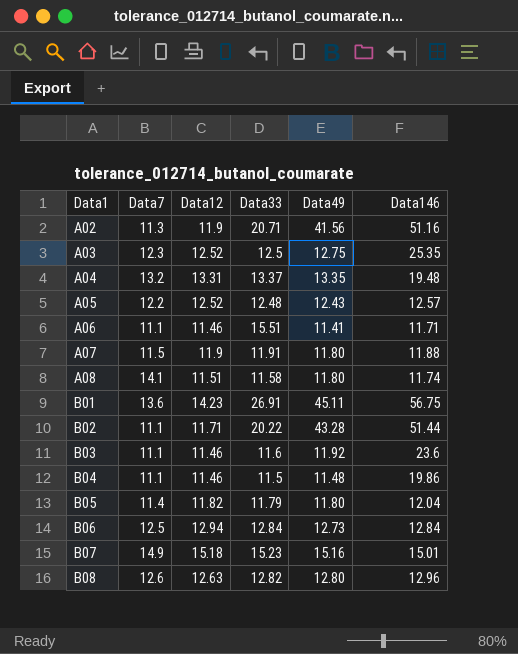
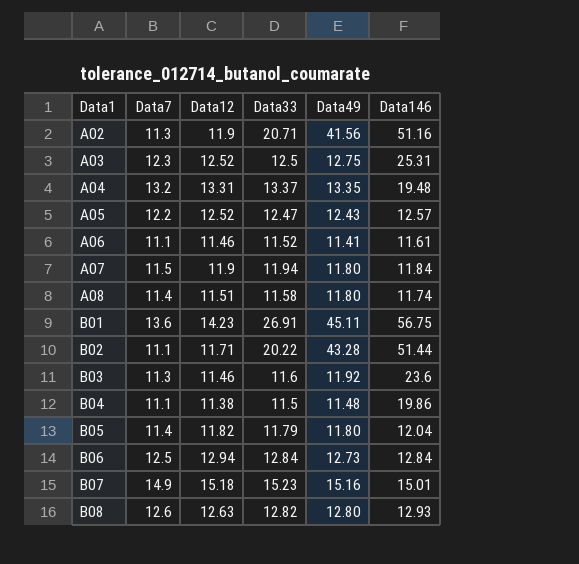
A03 | Data146: 25.35 -> 25.31
A05 | Data33: 12.48 -> 12.47
A06 | Data33: 15.51 -> 11.52
A06 | Data146: 11.71 -> 11.61
A07 | Data33: 11.91 -> 11.94
A07 | Data146: 11.88 -> 11.84
A08 | Data7: 14.1 -> 11.4
B03 | Data7: 11.1 -> 11.3
B04 | Data12: 11.46 -> 11.38
B08 | Data146: 12.96 -> 12.93

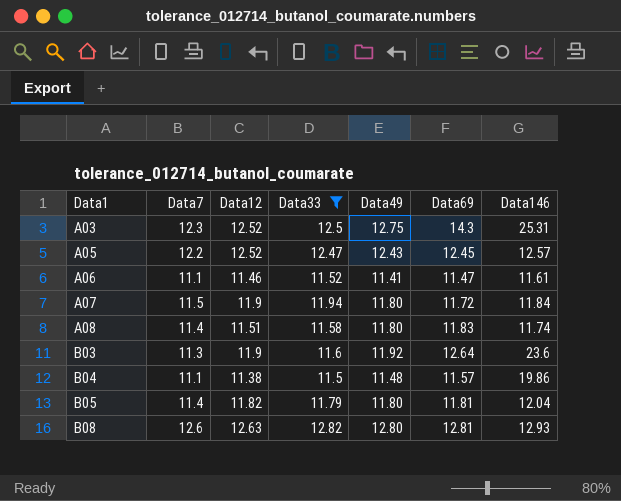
filter: none -> Data33 <= 12.82
column Data69 | position: none -> 6
B03 | Data12: 11.46 -> 11.9

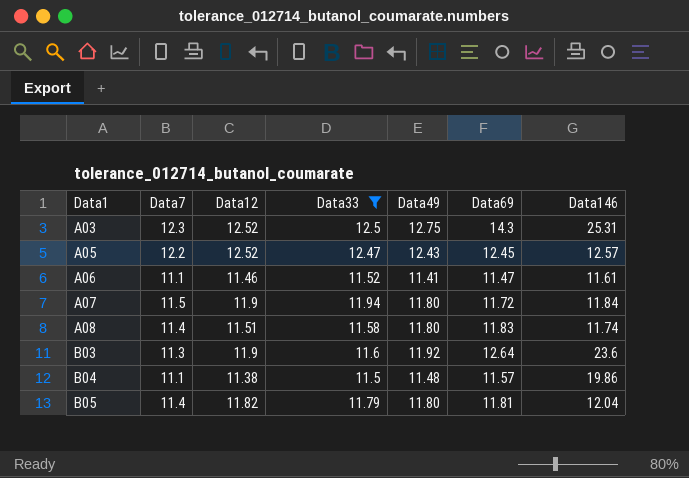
row B08: 12.6 | 12.63 | 12.82 | 12.80 | 12.81 | 12.93 -> none

